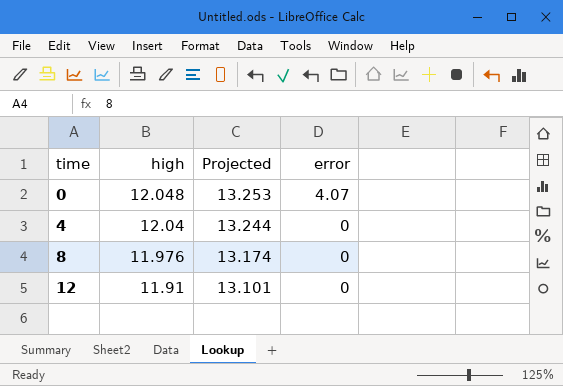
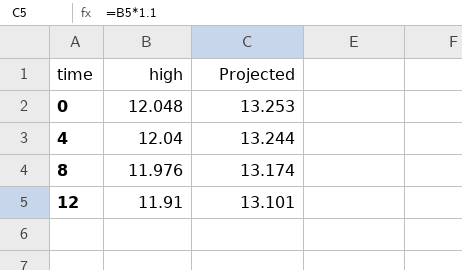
column error | position: 4 -> none

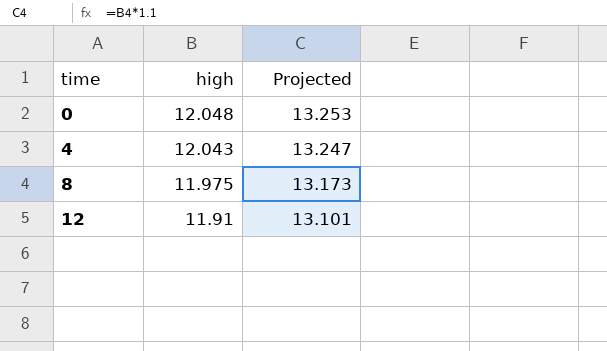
4 | high: 12.04 -> 12.043
4 | Projected: 13.244 -> 13.247
8 | high: 11.976 -> 11.975
8 | Projected: 13.174 -> 13.173

